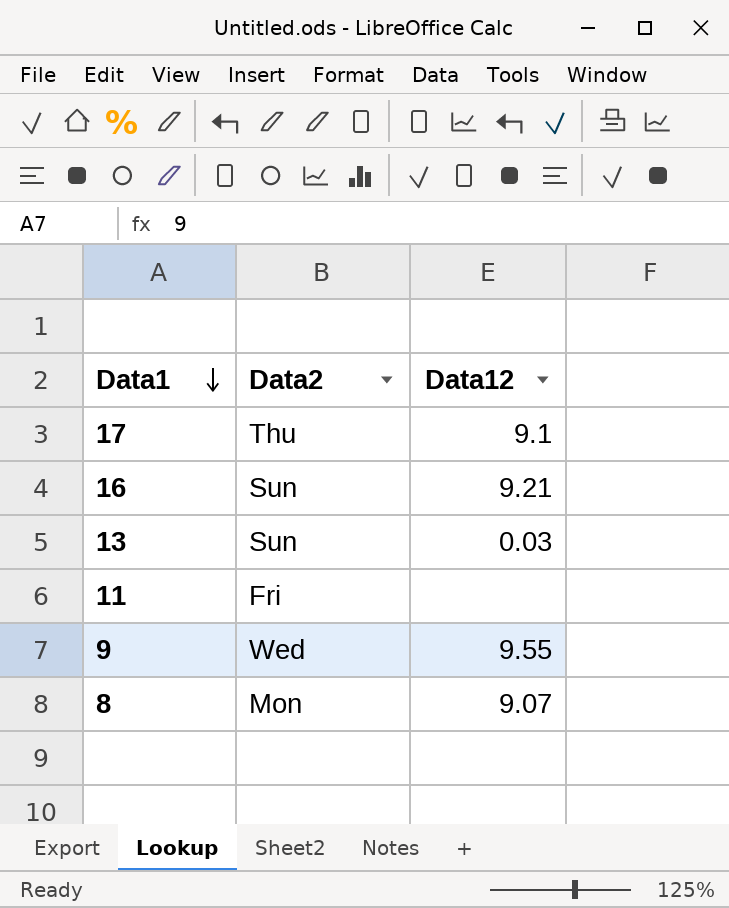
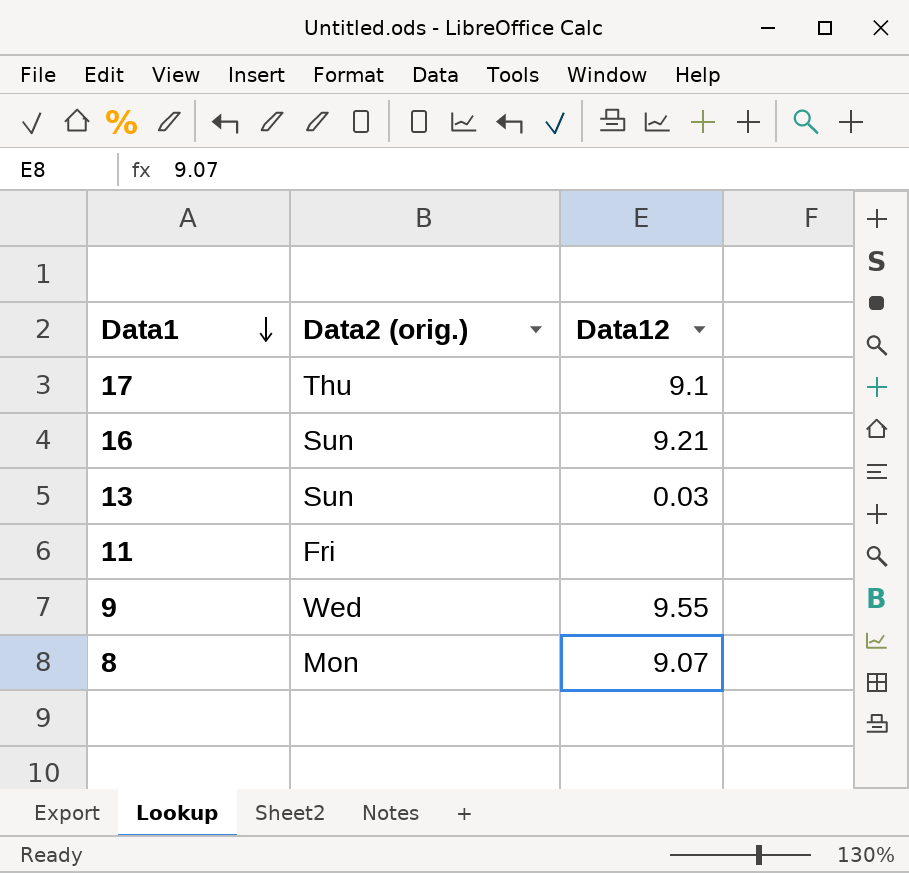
column name: Data2 -> Data2 (orig.)

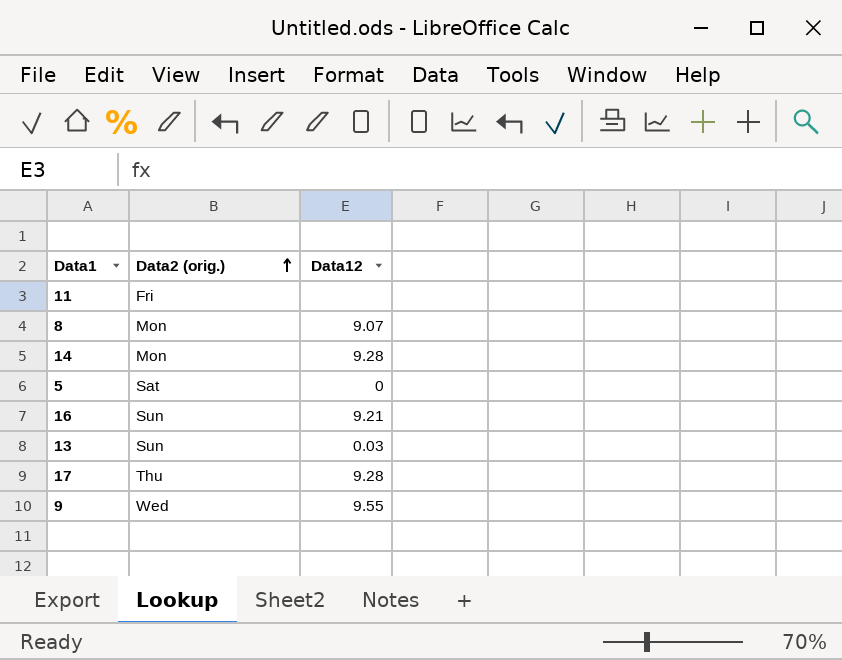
row order: Data1 descending -> Data2 (orig.) ascending
row 14: none -> Mon | 9.28
row 5: none -> Sat | 0
17 | Data12: 9.1 -> 9.28

